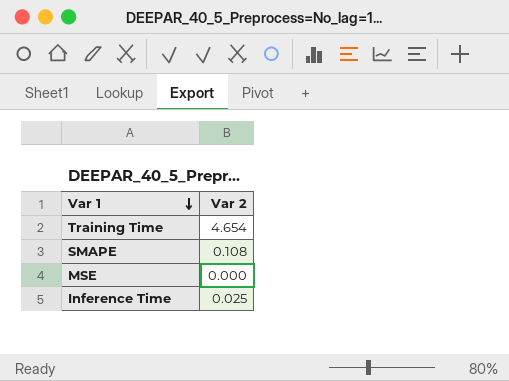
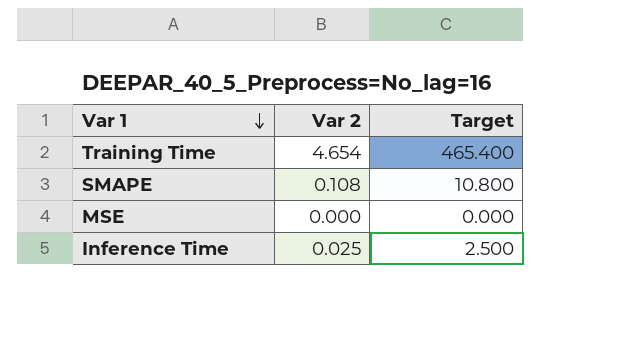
column Target | formula: none -> [Var 2] * 100

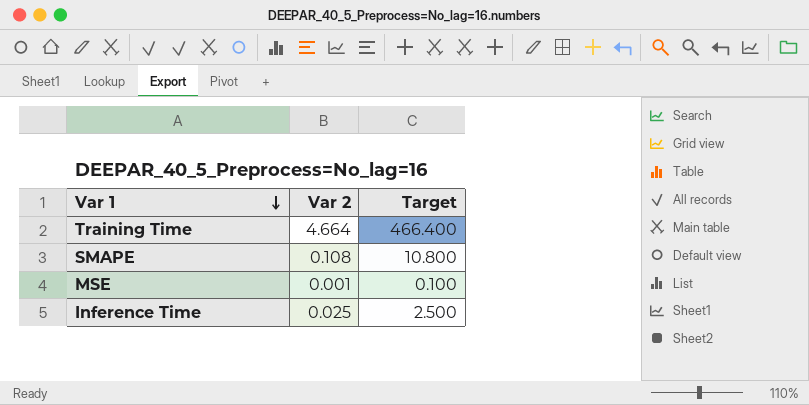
Training Time | Var 2: 4.654 -> 4.664
Training Time | Target: 465.400 -> 466.400
MSE | Var 2: 0.000 -> 0.001
MSE | Target: 0.000 -> 0.100

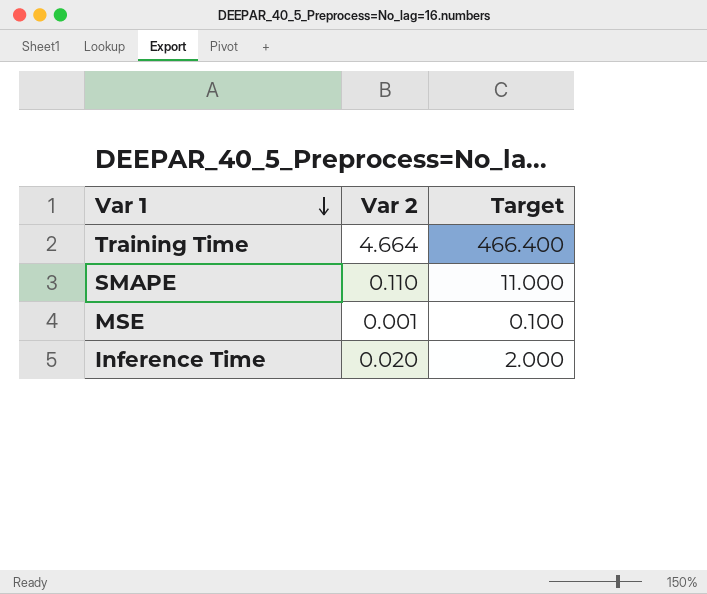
SMAPE | Var 2: 0.108 -> 0.110
SMAPE | Target: 10.800 -> 11.000
Inference Time | Var 2: 0.025 -> 0.020
Inference Time | Target: 2.500 -> 2.000

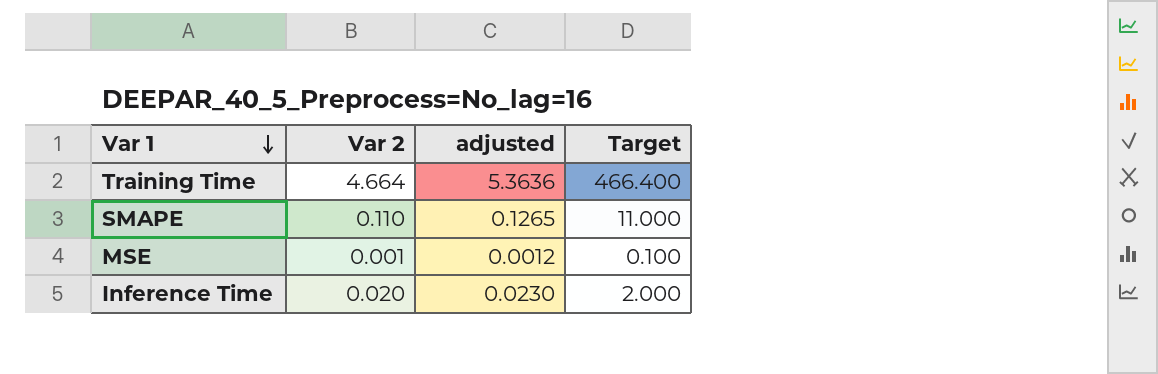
column adjusted | formula: none -> [Var 2] * 1.15

